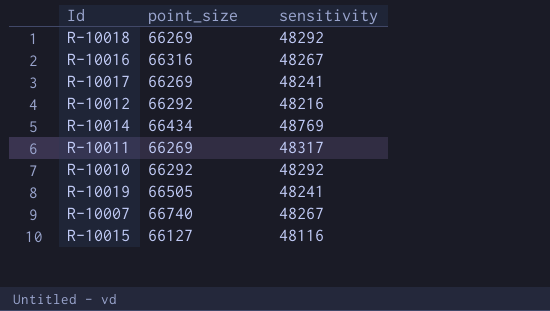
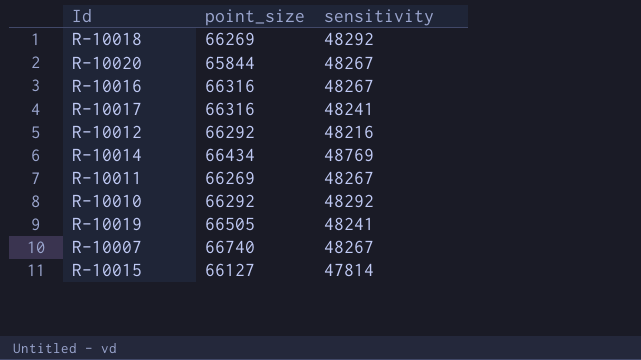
row R-10020: none -> 65844 | 48267
R-10017 | point_size: 66269 -> 66316
R-10011 | sensitivity: 48317 -> 48267
R-10015 | sensitivity: 48116 -> 47814

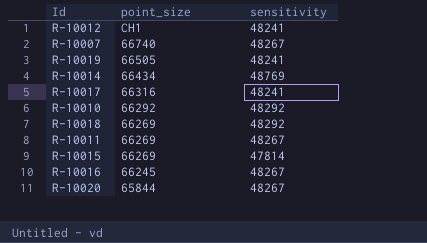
row order: none -> point_size descending
R-10012 | point_size: 66292 -> CH1
R-10012 | sensitivity: 48216 -> 48241
R-10015 | point_size: 66127 -> 66269
R-10016 | point_size: 66316 -> 66245

